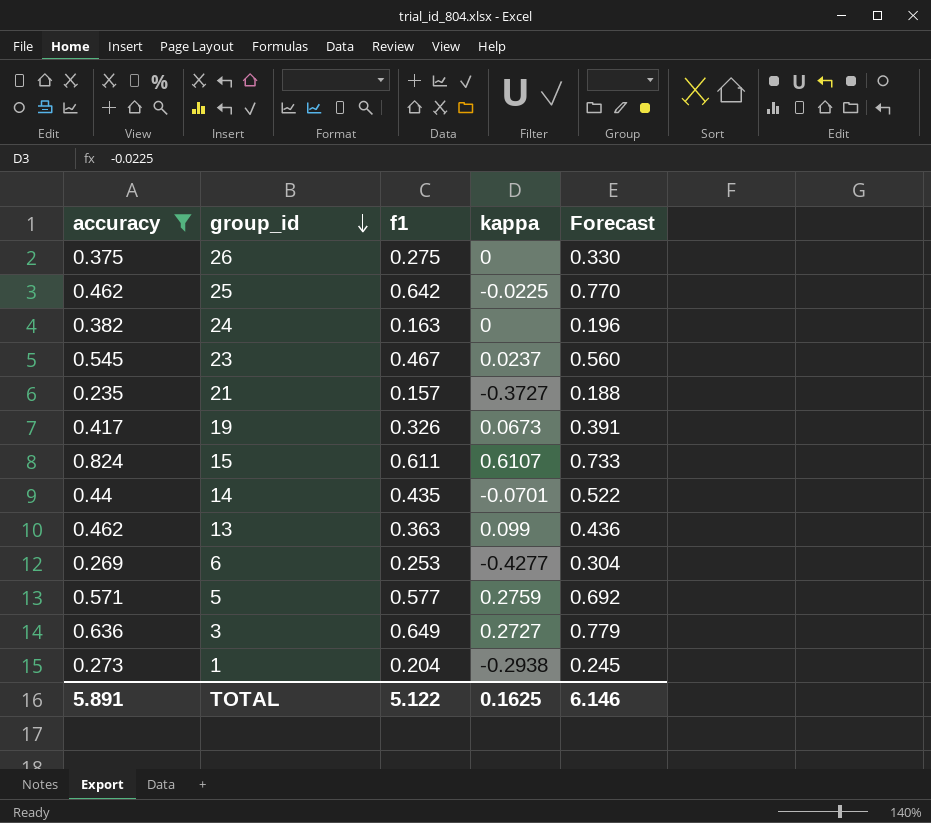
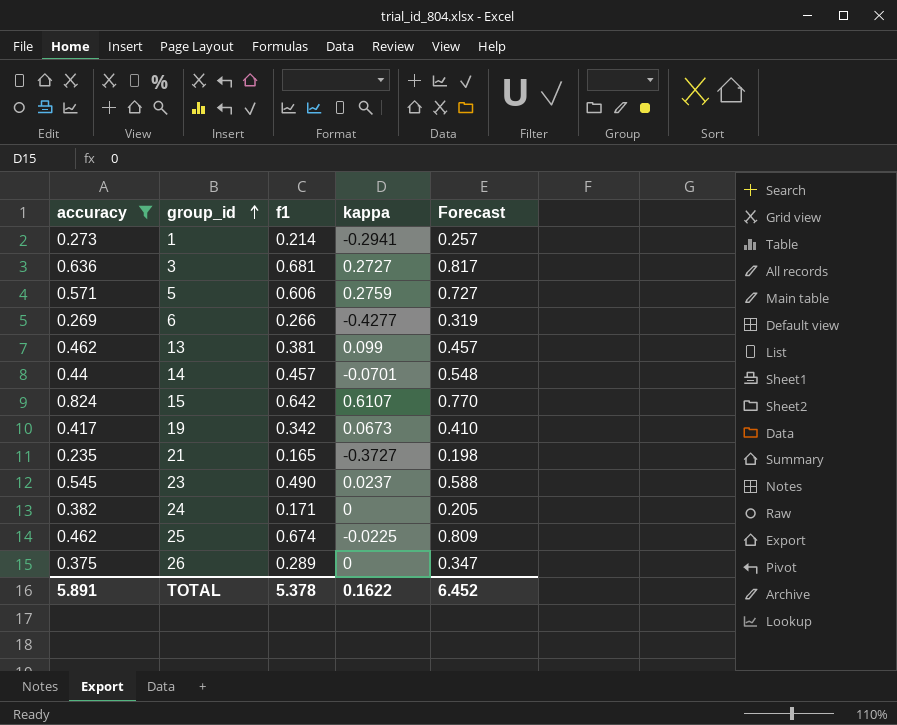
row order: group_id descending -> group_id ascending
1 | f1: 0.204 -> 0.214
1 | kappa: -0.2938 -> -0.2941
1 | Forecast: 0.245 -> 0.257
3 | f1: 0.649 -> 0.681
3 | Forecast: 0.779 -> 0.817
5 | f1: 0.577 -> 0.606
5 | Forecast: 0.692 -> 0.727
6 | f1: 0.253 -> 0.266
6 | Forecast: 0.304 -> 0.319
13 | f1: 0.363 -> 0.381
13 | Forecast: 0.436 -> 0.457
14 | f1: 0.435 -> 0.457
14 | Forecast: 0.522 -> 0.548
15 | f1: 0.611 -> 0.642
15 | Forecast: 0.733 -> 0.770
19 | f1: 0.326 -> 0.342
19 | Forecast: 0.391 -> 0.410
21 | f1: 0.157 -> 0.165
21 | Forecast: 0.188 -> 0.198
23 | f1: 0.467 -> 0.490
23 | Forecast: 0.560 -> 0.588
24 | f1: 0.163 -> 0.171
24 | Forecast: 0.196 -> 0.205
25 | f1: 0.642 -> 0.674
25 | Forecast: 0.770 -> 0.809
26 | f1: 0.275 -> 0.289
26 | Forecast: 0.330 -> 0.347
TOTAL | f1: 5.122 -> 5.378
TOTAL | kappa: 0.1625 -> 0.1622
TOTAL | Forecast: 6.146 -> 6.452

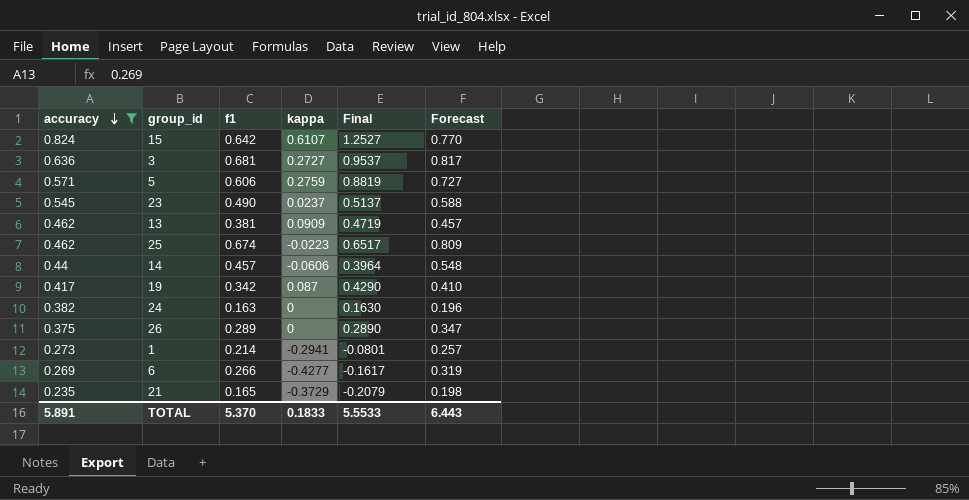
row order: group_id ascending -> accuracy descending
column Final | formula: none -> [f1] + [kappa]
13 | kappa: 0.099 -> 0.0909
25 | kappa: -0.0225 -> -0.0223
14 | kappa: -0.0701 -> -0.0606
19 | kappa: 0.0673 -> 0.087
24 | f1: 0.171 -> 0.163
24 | Forecast: 0.205 -> 0.196
21 | kappa: -0.3727 -> -0.3729
TOTAL | f1: 5.378 -> 5.370
TOTAL | kappa: 0.1622 -> 0.1833
TOTAL | Forecast: 6.452 -> 6.443

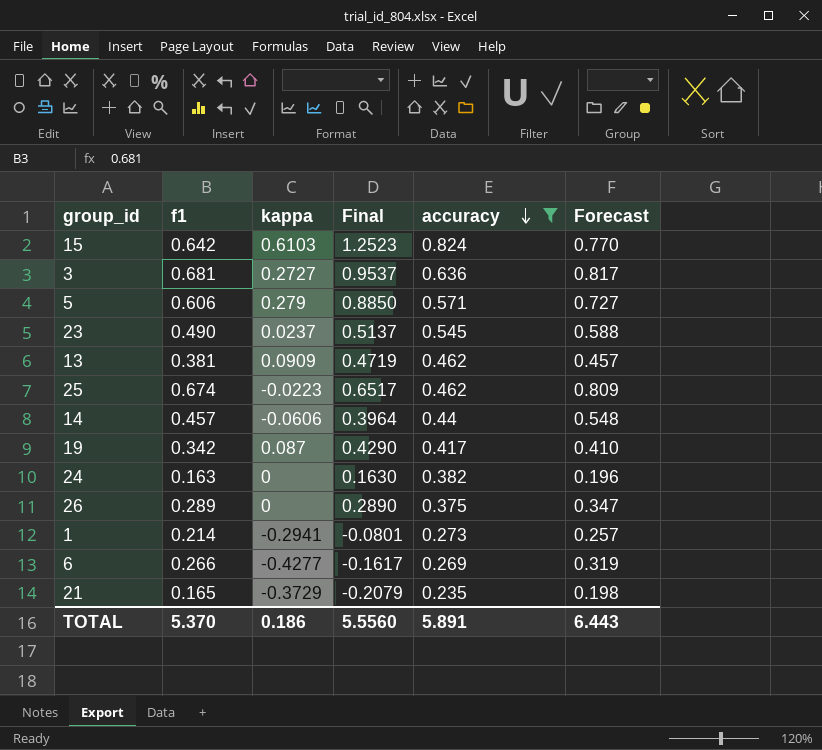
column accuracy | position: 1 -> 5
15 | kappa: 0.6107 -> 0.6103
15 | Final: 1.2527 -> 1.2523
5 | kappa: 0.2759 -> 0.279
5 | Final: 0.8819 -> 0.8850
TOTAL | kappa: 0.1833 -> 0.186
TOTAL | Final: 5.5533 -> 5.5560

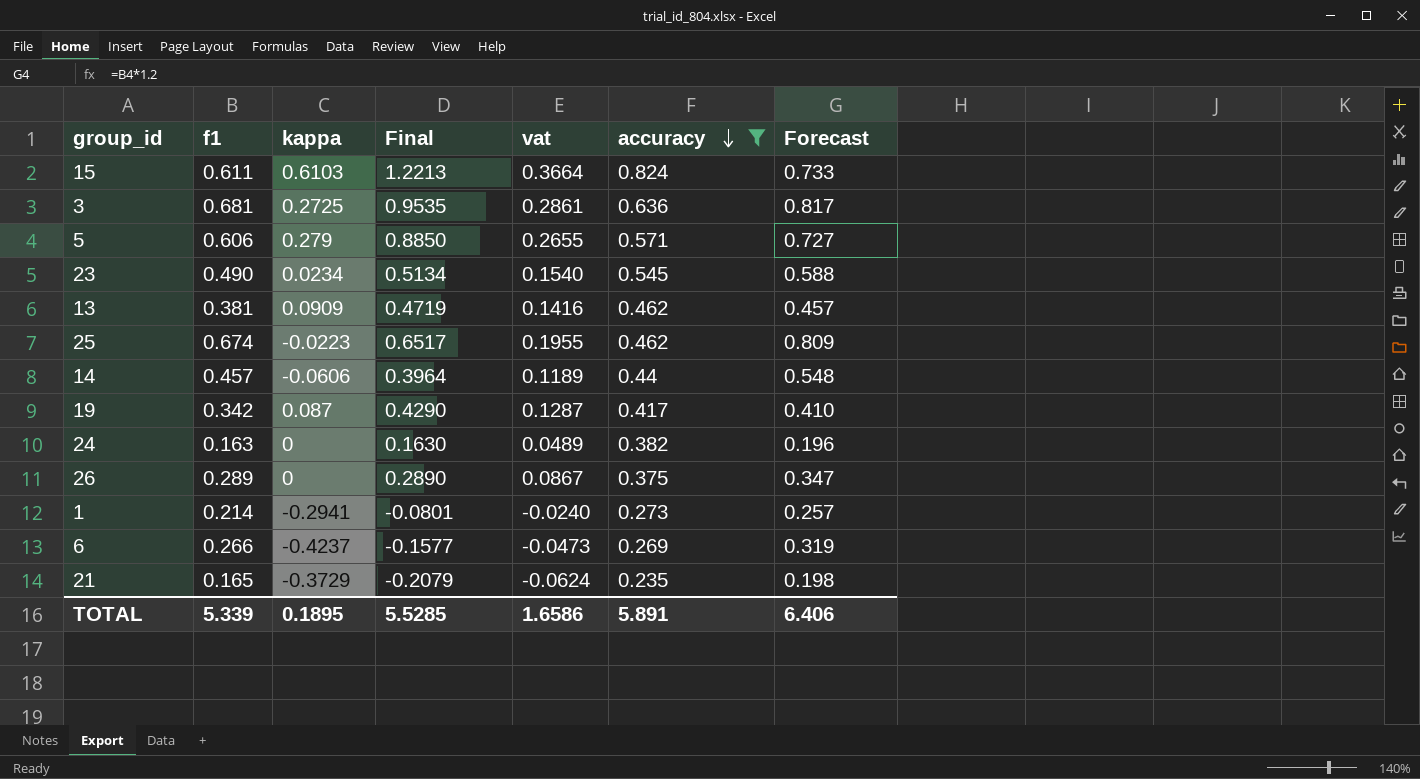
column vat | formula: none -> [Final] * 0.3
15 | f1: 0.642 -> 0.611
15 | Final: 1.2523 -> 1.2213
15 | Forecast: 0.770 -> 0.733
3 | kappa: 0.2727 -> 0.2725
3 | Final: 0.9537 -> 0.9535
23 | kappa: 0.0237 -> 0.0234
23 | Final: 0.5137 -> 0.5134
6 | kappa: -0.4277 -> -0.4237
6 | Final: -0.1617 -> -0.1577
TOTAL | f1: 5.370 -> 5.339
TOTAL | kappa: 0.186 -> 0.1895
TOTAL | Final: 5.5560 -> 5.5285
TOTAL | Forecast: 6.443 -> 6.406

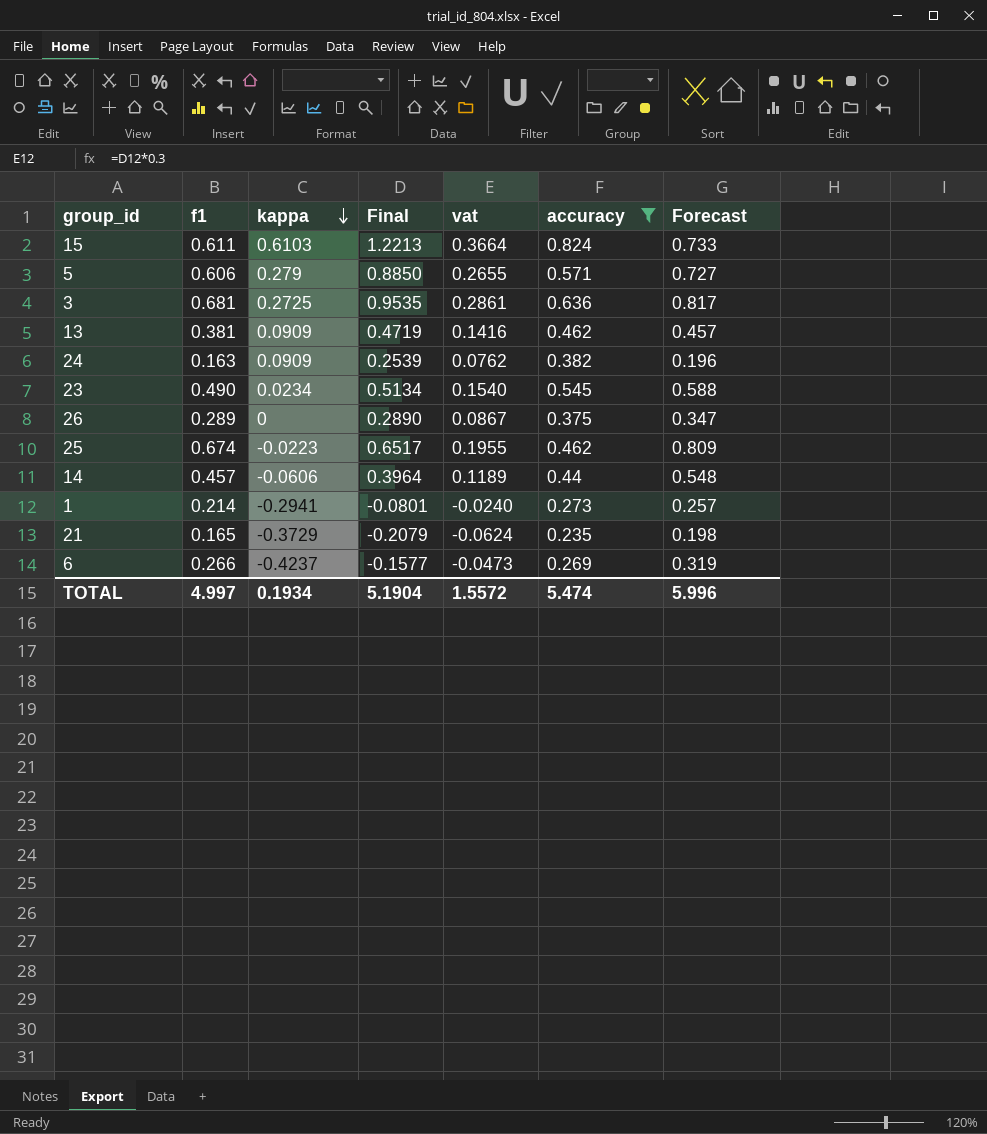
row order: accuracy descending -> kappa descending
row 19: 0.342 | 0.087 | 0.4290 | 0.1287 | 0.417 | 0.410 -> none
24 | kappa: 0 -> 0.0909
24 | Final: 0.1630 -> 0.2539
24 | vat: 0.0489 -> 0.0762
TOTAL | f1: 5.339 -> 4.997
TOTAL | kappa: 0.1895 -> 0.1934
TOTAL | Final: 5.5285 -> 5.1904
TOTAL | vat: 1.6586 -> 1.5572
TOTAL | accuracy: 5.891 -> 5.474
TOTAL | Forecast: 6.406 -> 5.996

